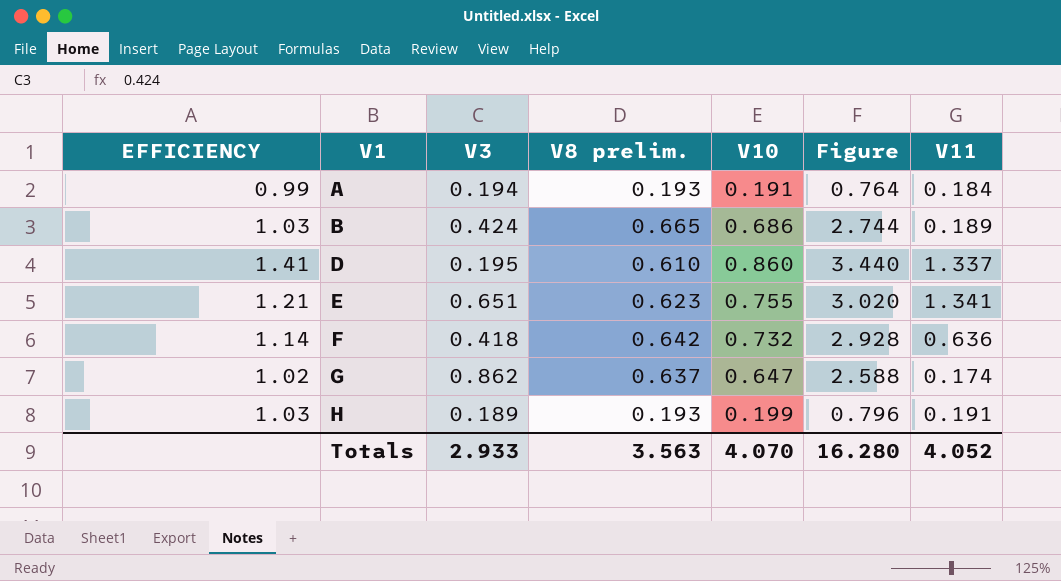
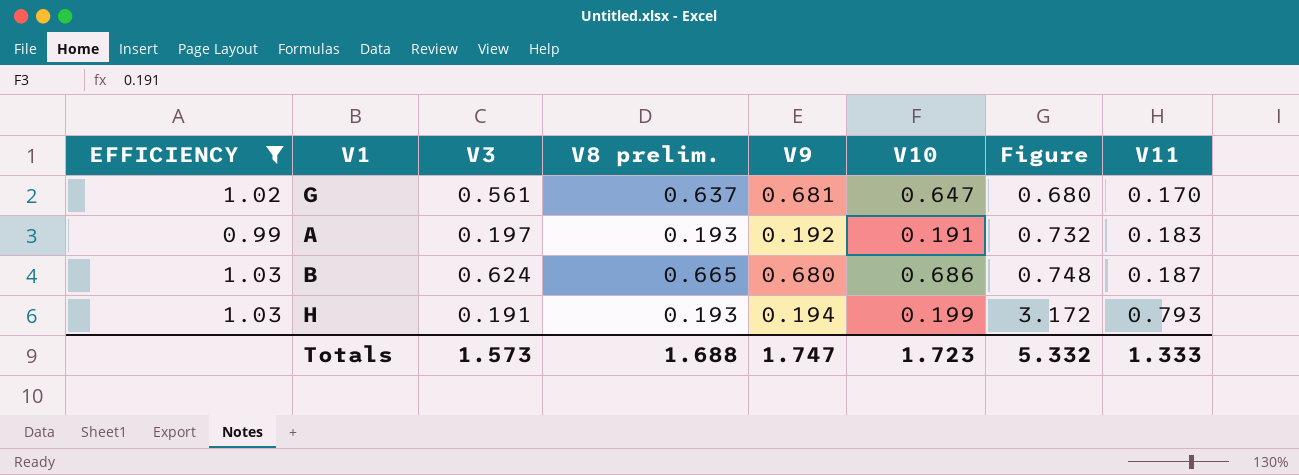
filter: none -> EFFICIENCY <= 1.03
row order: V1 ascending -> Figure ascending
column V9 | position: none -> 5
column Figure | formula: [V10] * 4 -> [V11] * 4
G | V3: 0.862 -> 0.561
G | V11: 0.174 -> 0.170
A | V3: 0.194 -> 0.197
A | V11: 0.184 -> 0.183
B | V3: 0.424 -> 0.624
B | V11: 0.189 -> 0.187
H | V3: 0.189 -> 0.191
H | V11: 0.191 -> 0.793
Totals | V3: 2.933 -> 1.573
Totals | V8 prelim.: 3.563 -> 1.688
Totals | V10: 4.070 -> 1.723
Totals | Figure: 16.280 -> 5.332
Totals | V11: 4.052 -> 1.333

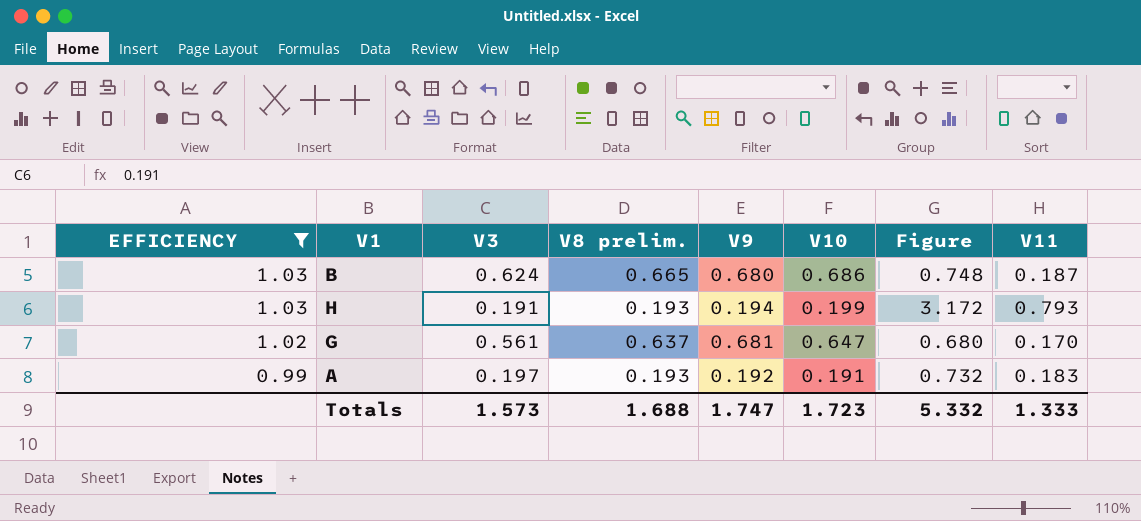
row order: Figure ascending -> EFFICIENCY descending

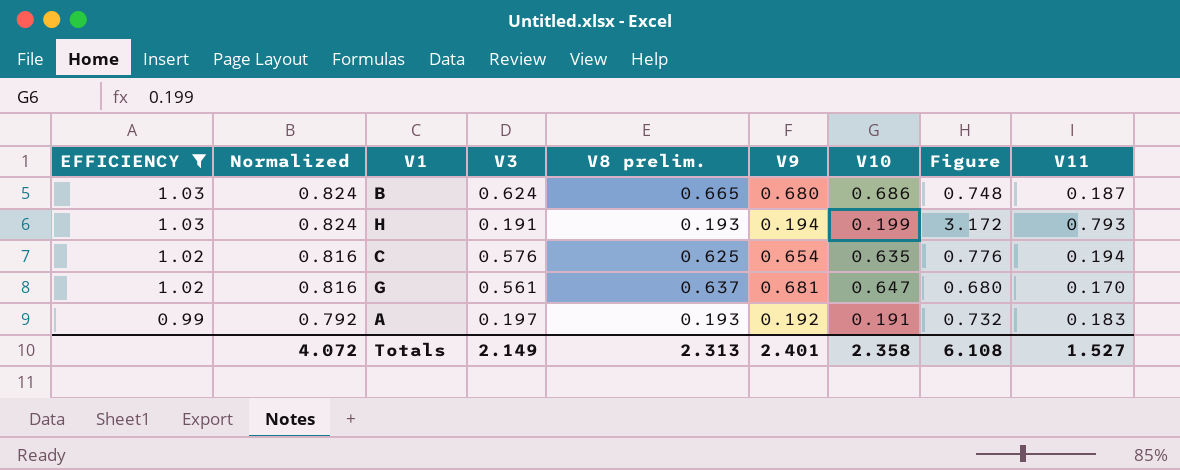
column Normalized | formula: none -> [EFFICIENCY] * 0.8
row C: none -> 1.02 | 0.816 | 0.576 | 0.625 | 0.654 | 0.635 | 0.776 | 0.194
Totals | V3: 1.573 -> 2.149
Totals | V8 prelim.: 1.688 -> 2.313
Totals | V9: 1.747 -> 2.401
Totals | V10: 1.723 -> 2.358
Totals | Figure: 5.332 -> 6.108
Totals | V11: 1.333 -> 1.527

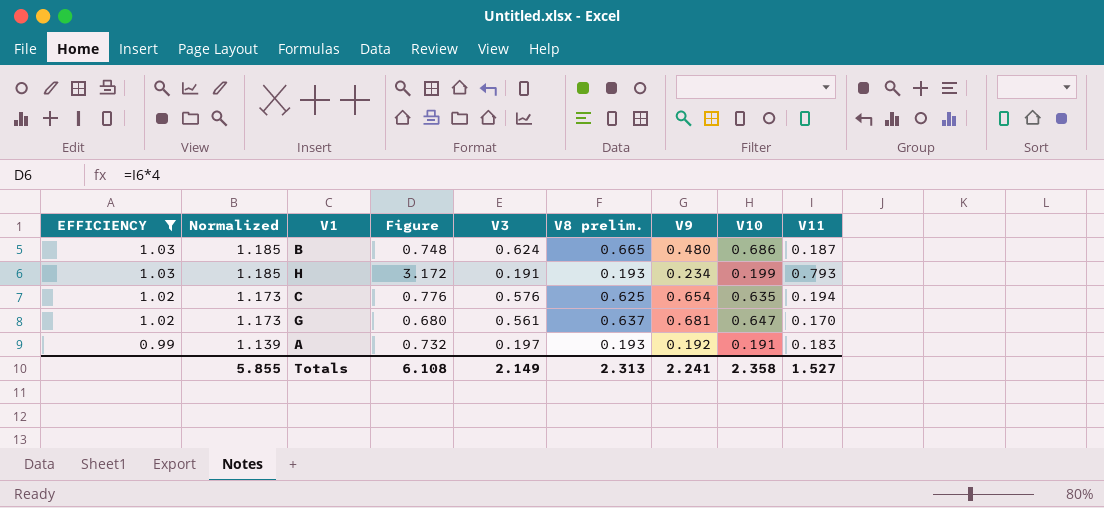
column Normalized | formula: [EFFICIENCY] * 0.8 -> [EFFICIENCY] * 1.15
column Figure | position: 8 -> 4
B | V9: 0.680 -> 0.480
H | V9: 0.194 -> 0.234
Totals | Normalized: 4.072 -> 5.855
Totals | V9: 2.401 -> 2.241

